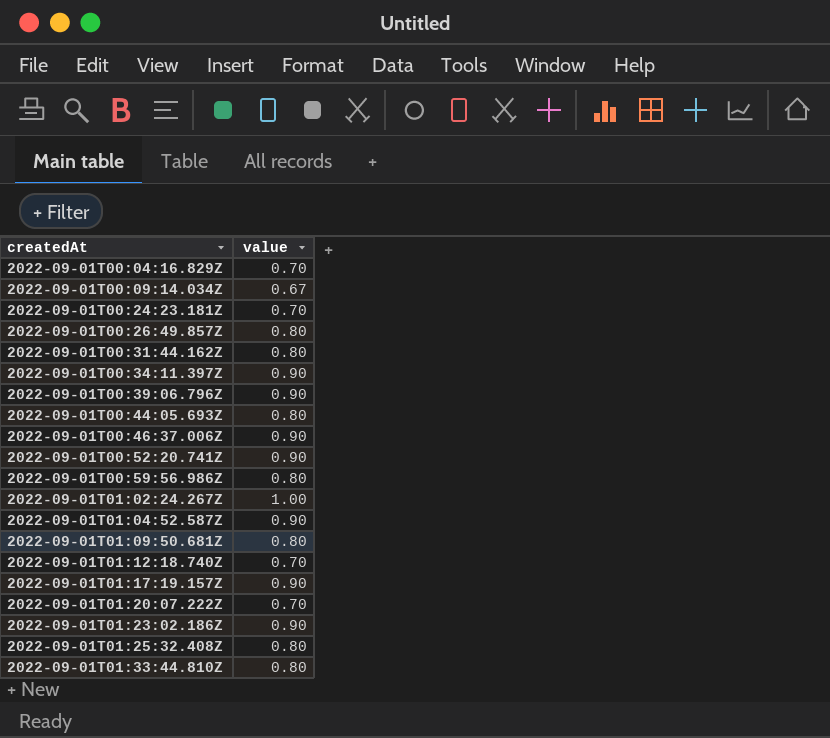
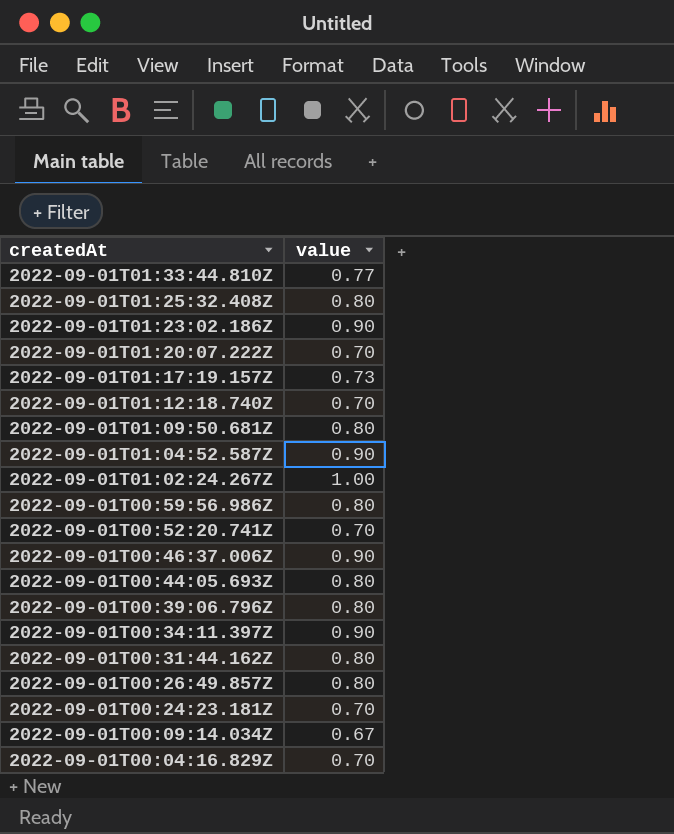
row order: createdAt ascending -> createdAt descending
2022-09-01T01:33:44.810Z | value: 0.80 -> 0.77
2022-09-01T01:17:19.157Z | value: 0.90 -> 0.73
2022-09-01T00:52:20.741Z | value: 0.90 -> 0.70
2022-09-01T00:39:06.796Z | value: 0.90 -> 0.80

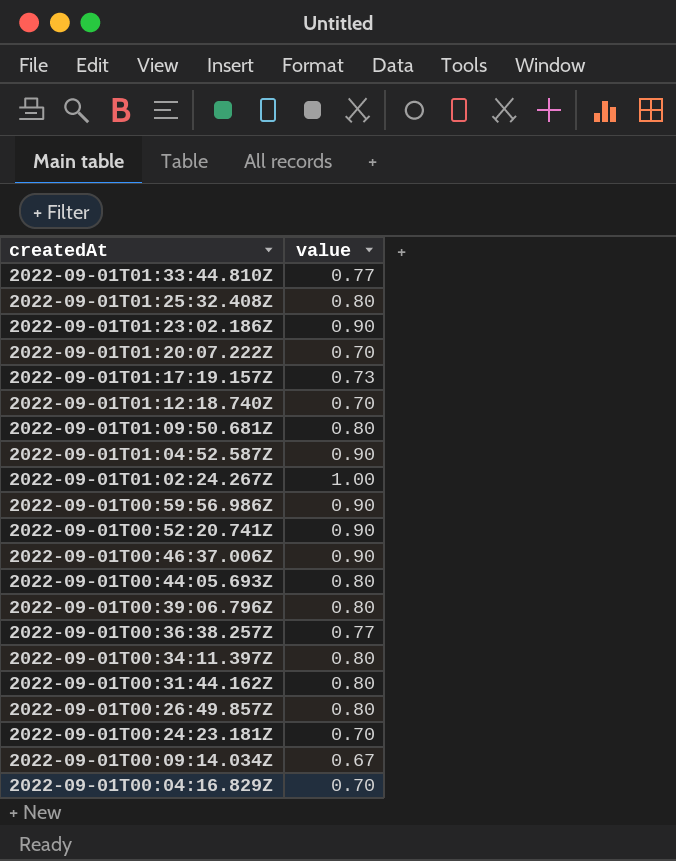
2022-09-01T00:59:56.986Z | value: 0.80 -> 0.90
2022-09-01T00:52:20.741Z | value: 0.70 -> 0.90
row 2022-09-01T00:36:38.257Z: none -> 0.77
2022-09-01T00:34:11.397Z | value: 0.90 -> 0.80

